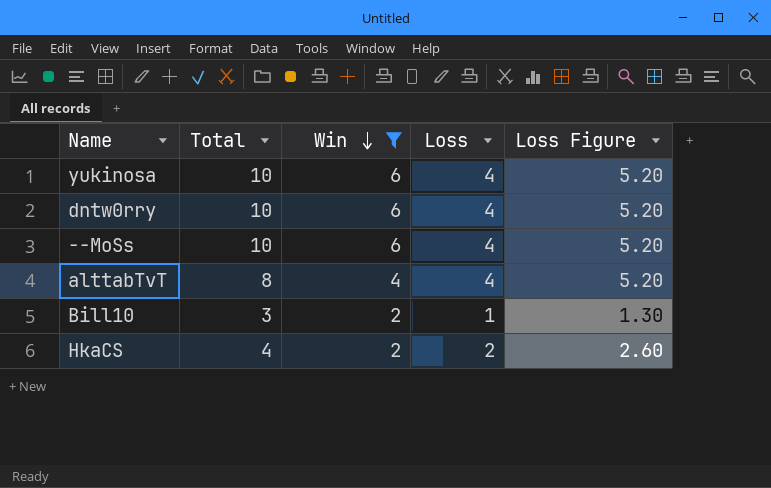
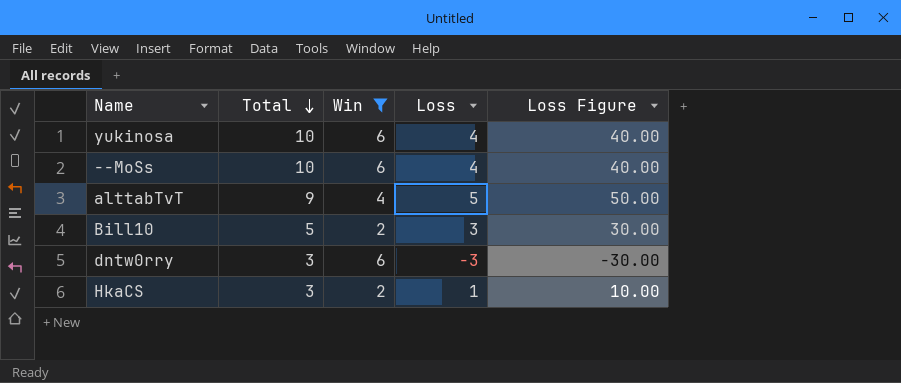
row order: Win descending -> Total descending
column Loss Figure | formula: [Loss] * 1.3 -> [Loss] * 10
alttabTvT | Total: 8 -> 9
alttabTvT | Loss: 4 -> 5
Bill10 | Total: 3 -> 5
Bill10 | Loss: 1 -> 3
dntw0rry | Total: 10 -> 3
dntw0rry | Loss: 4 -> -3
HkaCS | Total: 4 -> 3
HkaCS | Loss: 2 -> 1

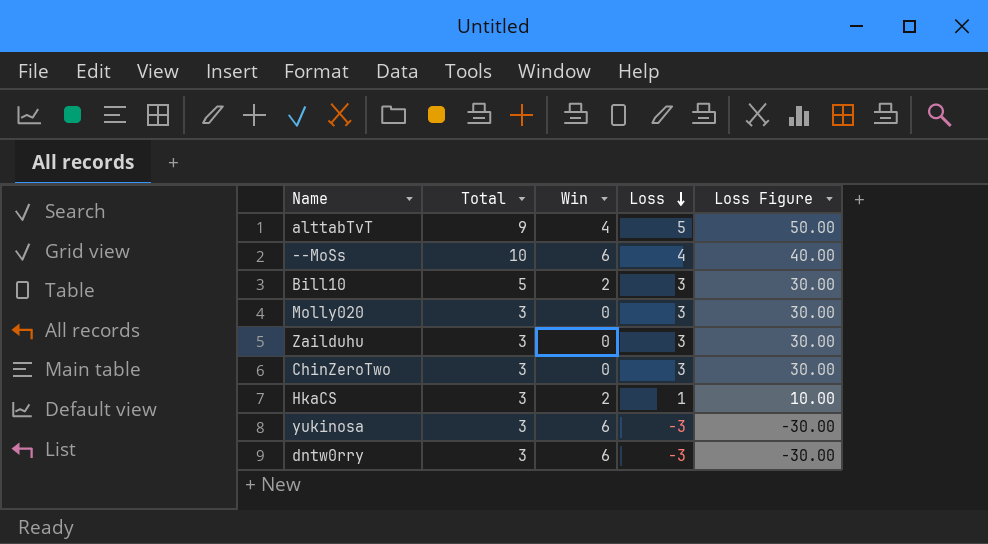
filter: Win != 0 -> none
row order: Total descending -> Loss descending
yukinosa | Total: 10 -> 3
yukinosa | Loss: 4 -> -3
yukinosa | Loss Figure: 40.00 -> -30.00

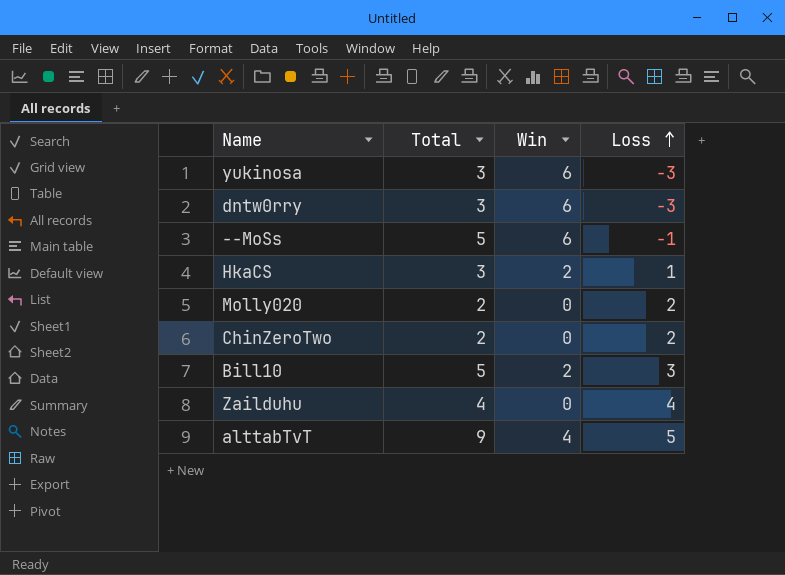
row order: Loss descending -> Loss ascending
column Loss Figure | formula: [Loss] * 10 -> none
--MoSs | Total: 10 -> 5
--MoSs | Loss: 4 -> -1
Molly020 | Total: 3 -> 2
Molly020 | Loss: 3 -> 2
ChinZeroTwo | Total: 3 -> 2
ChinZeroTwo | Loss: 3 -> 2
Zailduhu | Total: 3 -> 4
Zailduhu | Loss: 3 -> 4

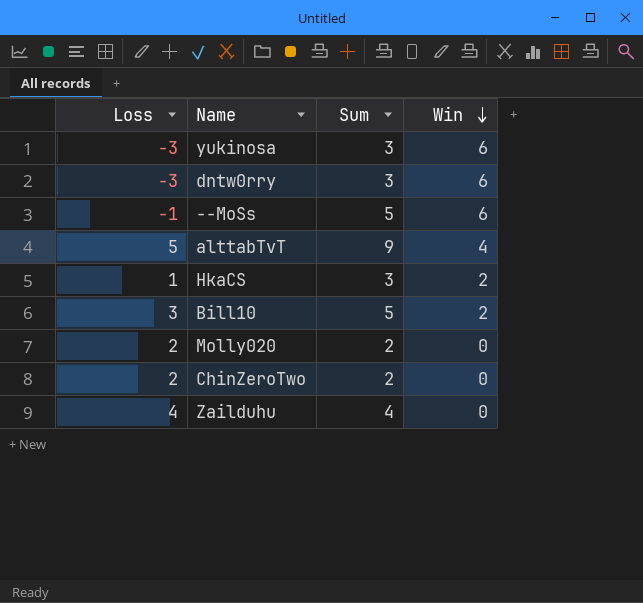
row order: Loss ascending -> Win descending
column Loss | position: 4 -> 1
column name: Total -> Sum

